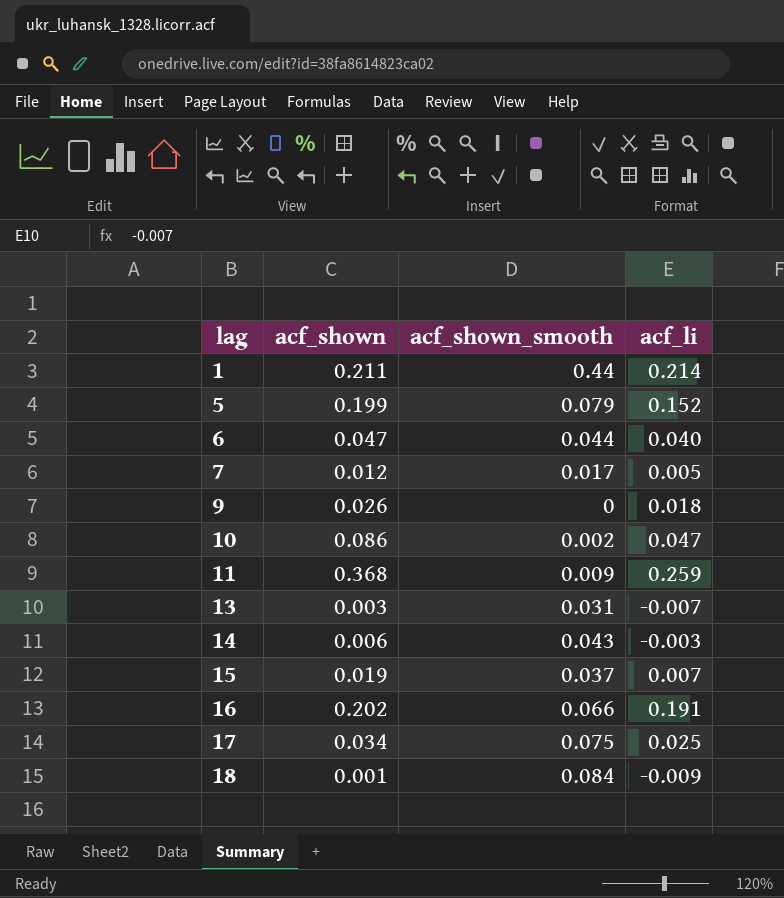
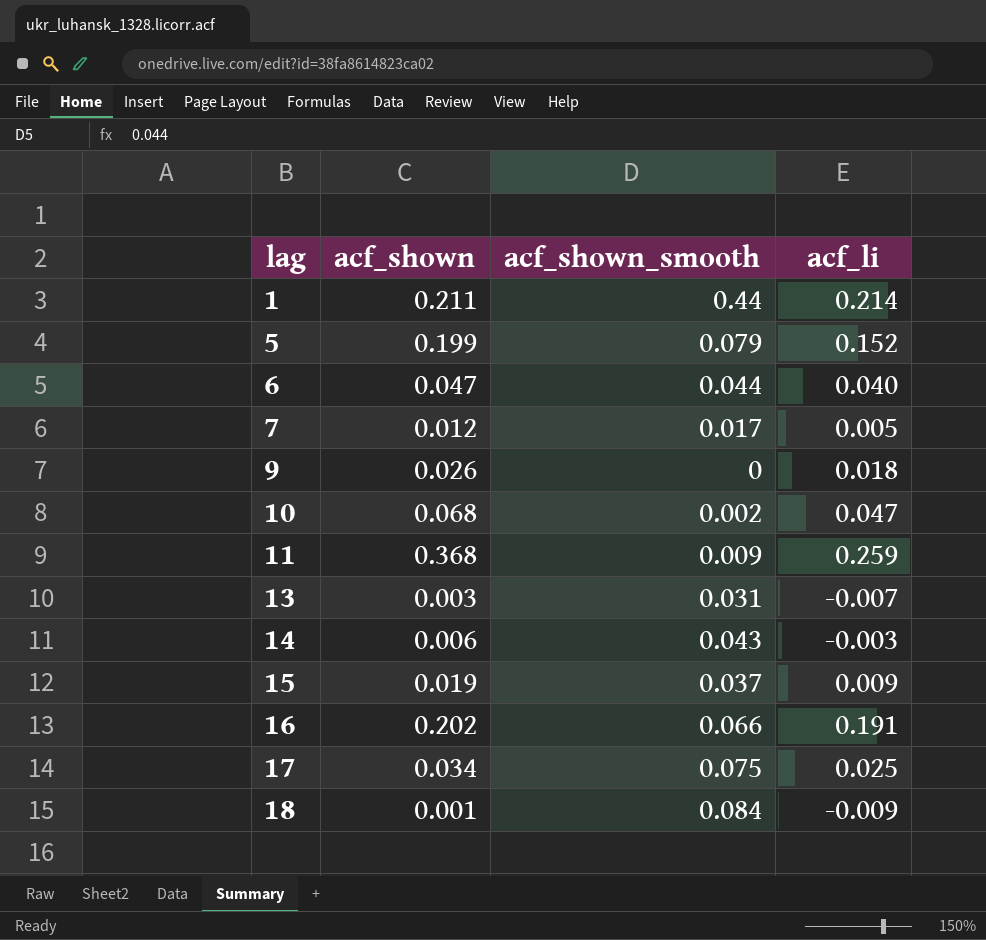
10 | acf_shown: 0.086 -> 0.068
15 | acf_li: 0.007 -> 0.009

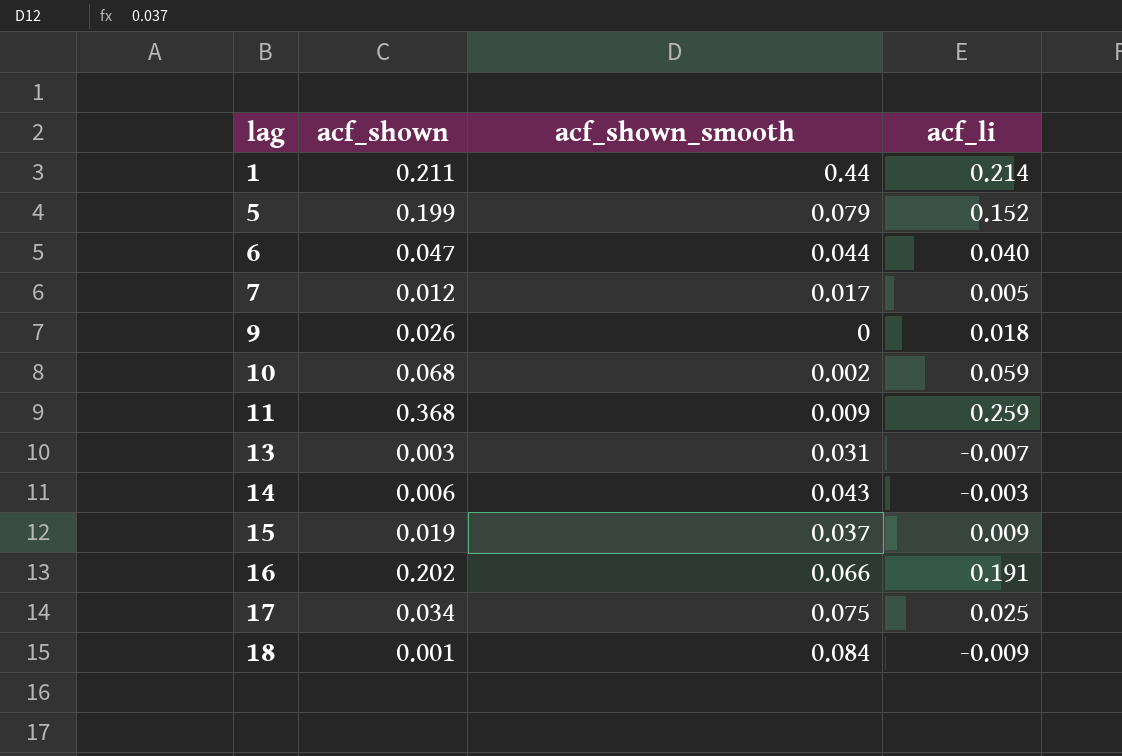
10 | acf_li: 0.047 -> 0.059

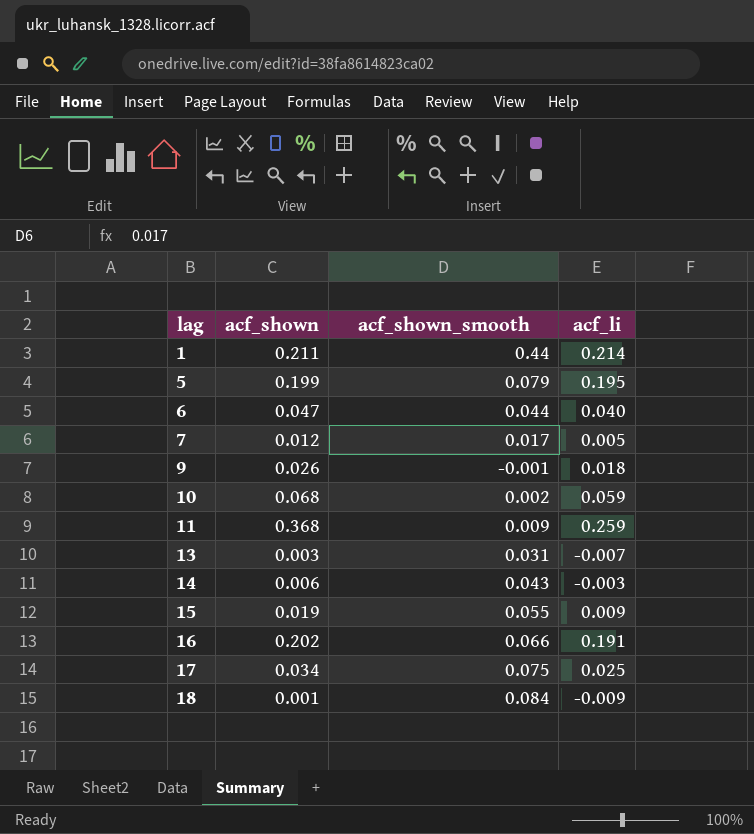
5 | acf_li: 0.152 -> 0.195
9 | acf_shown_smooth: 0 -> -0.001
15 | acf_shown_smooth: 0.037 -> 0.055

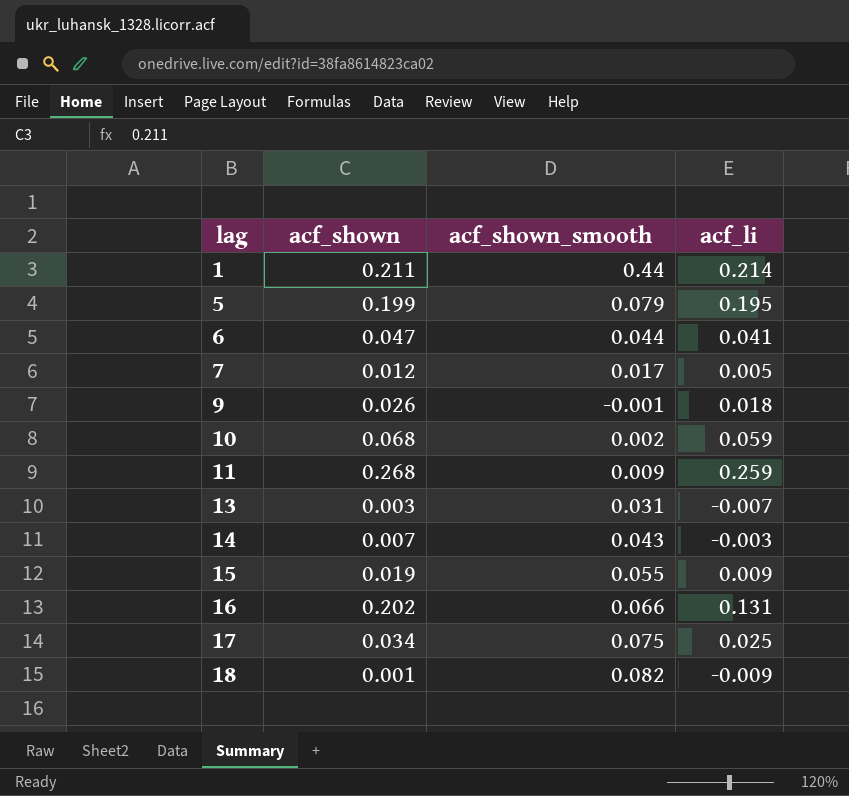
6 | acf_li: 0.040 -> 0.041
11 | acf_shown: 0.368 -> 0.268
14 | acf_shown: 0.006 -> 0.007
16 | acf_li: 0.191 -> 0.131
18 | acf_shown_smooth: 0.084 -> 0.082

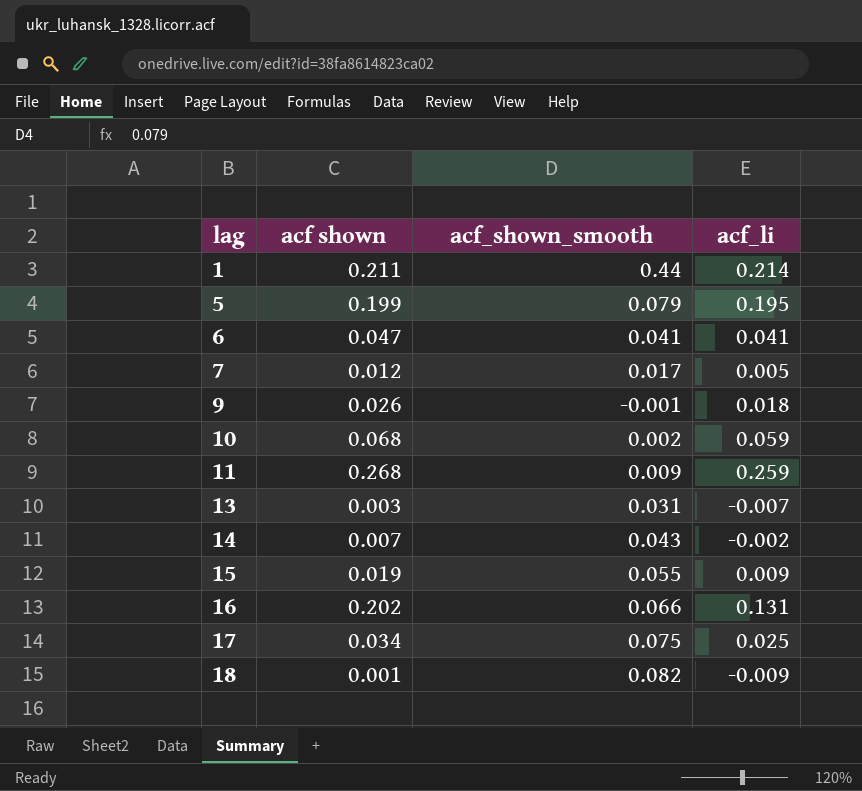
column name: acf_shown -> acf shown
6 | acf_shown_smooth: 0.044 -> 0.041
14 | acf_li: -0.003 -> -0.002

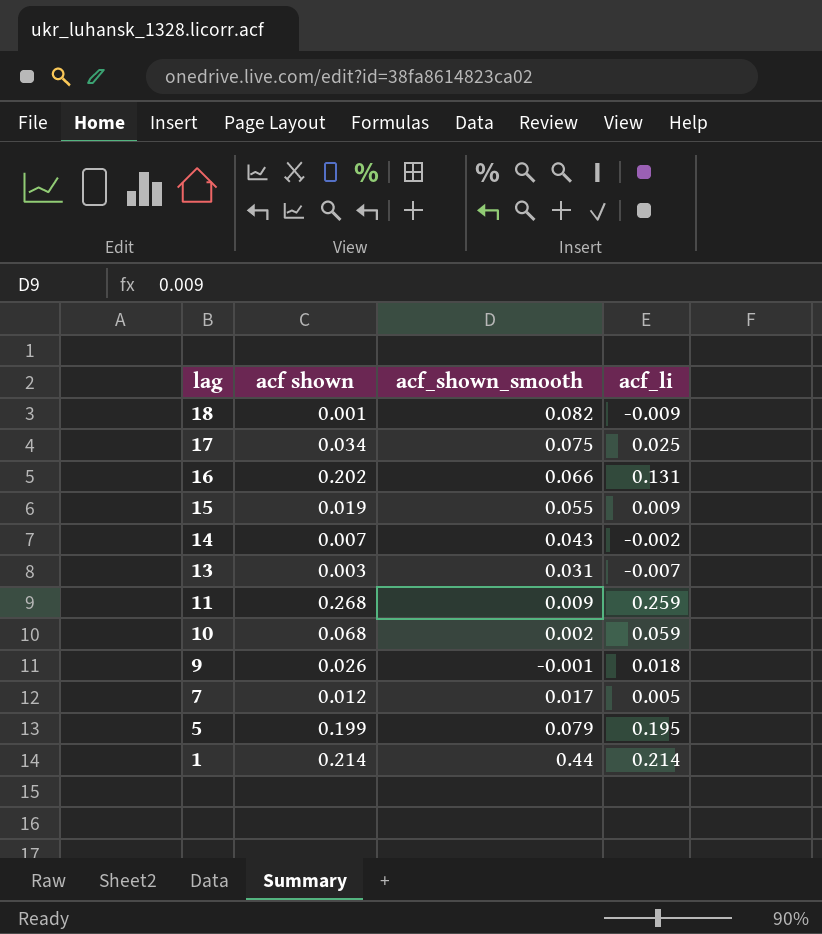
row order: lag ascending -> lag descending
row 6: 0.047 | 0.041 | 0.041 -> none
1 | acf shown: 0.211 -> 0.214

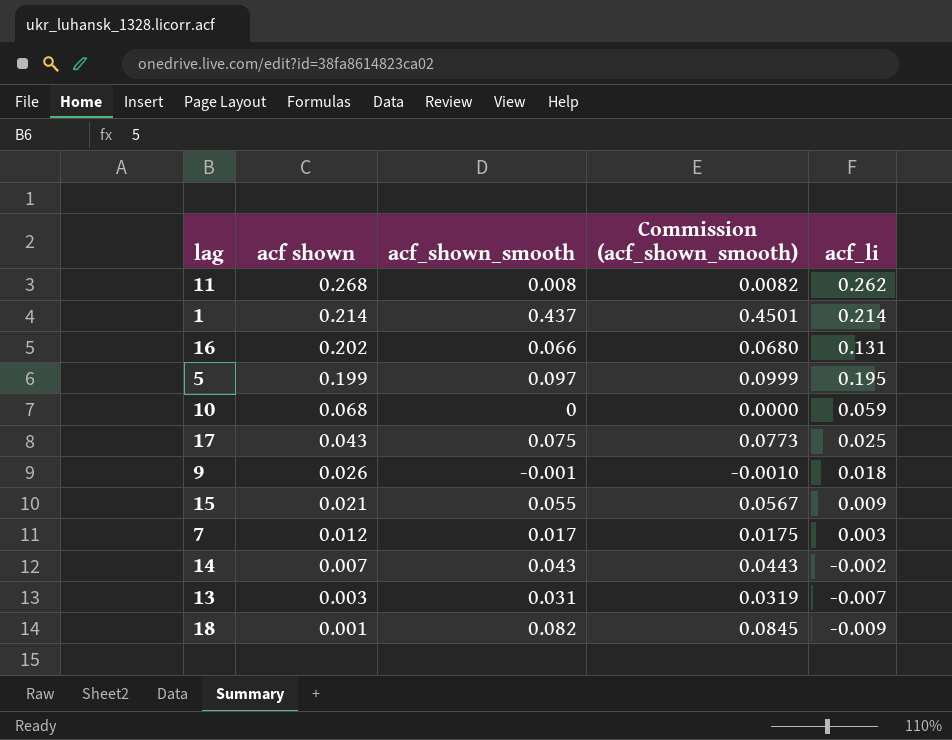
row order: lag descending -> acf shown descending
column Commission (acf_shown_smooth) | formula: none -> [acf_shown_smooth] * 1.03
11 | acf_shown_smooth: 0.009 -> 0.008
11 | acf_li: 0.259 -> 0.262
1 | acf_shown_smooth: 0.44 -> 0.437
5 | acf_shown_smooth: 0.079 -> 0.097
10 | acf_shown_smooth: 0.002 -> 0
17 | acf shown: 0.034 -> 0.043
15 | acf shown: 0.019 -> 0.021
7 | acf_li: 0.005 -> 0.003

